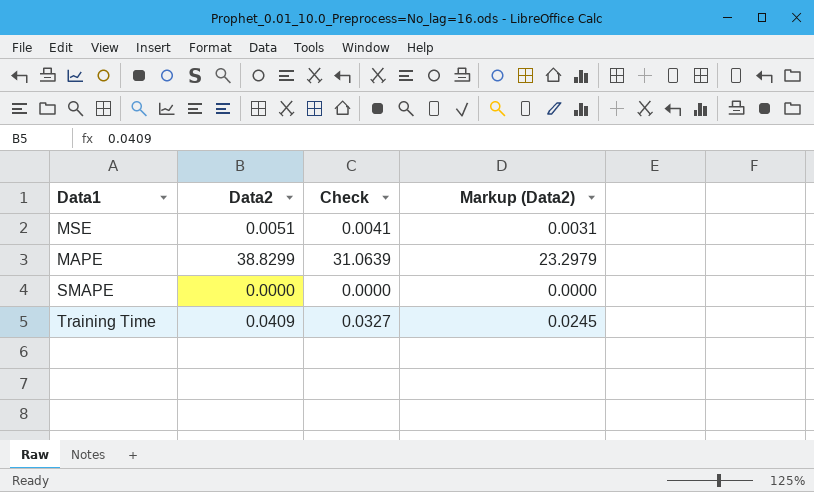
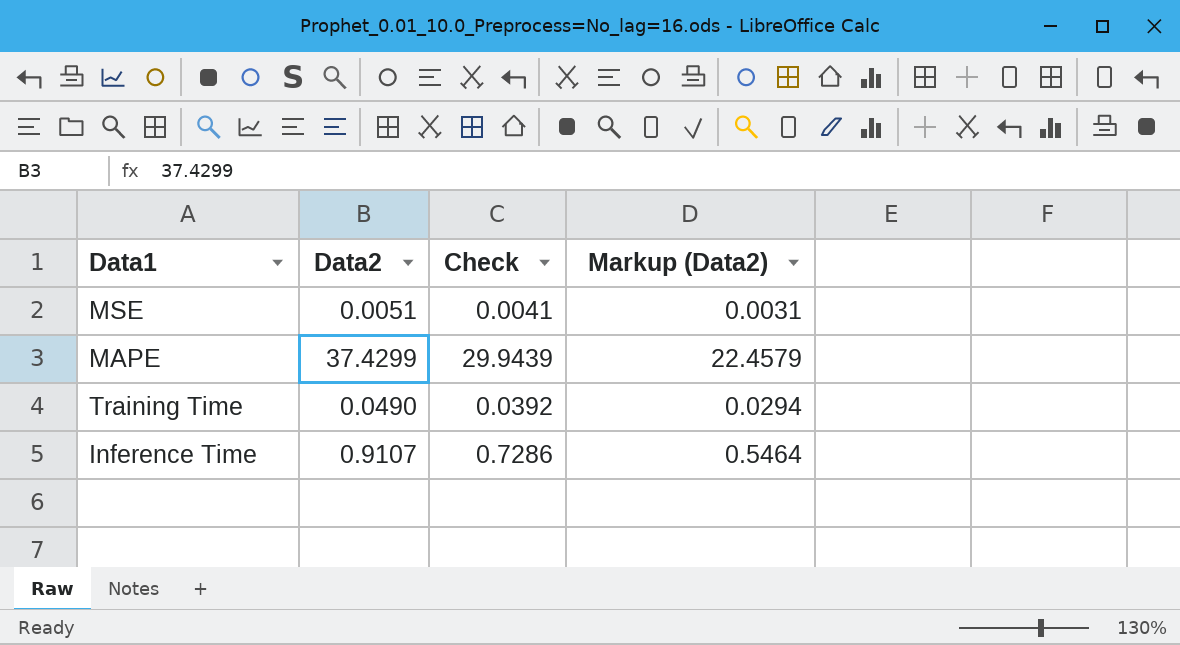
row SMAPE: 0.0000 | 0.0000 | 0.0000 -> none
MAPE | Data2: 38.8299 -> 37.4299
MAPE | Check: 31.0639 -> 29.9439
MAPE | Markup (Data2): 23.2979 -> 22.4579
Training Time | Data2: 0.0409 -> 0.0490
Training Time | Check: 0.0327 -> 0.0392
Training Time | Markup (Data2): 0.0245 -> 0.0294
row Inference Time: none -> 0.9107 | 0.7286 | 0.5464

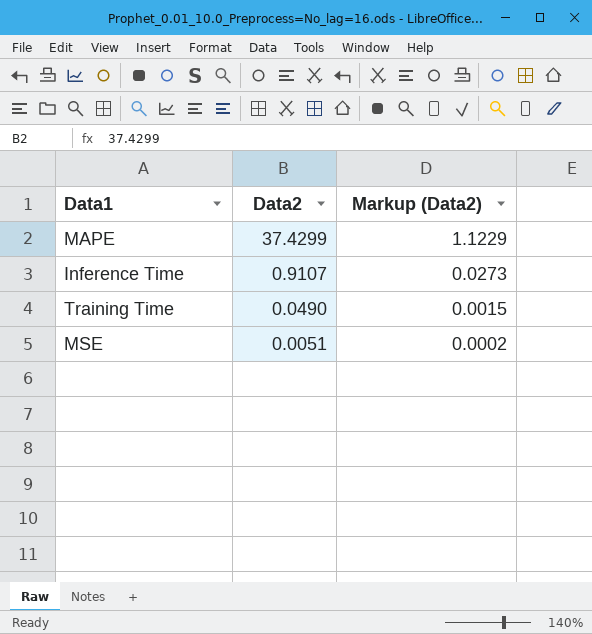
row order: none -> Data2 descending
column Check | formula: [Data2] * 0.8 -> none
column Markup (Data2) | formula: [Data2] * 0.6 -> [Data2] * 0.03

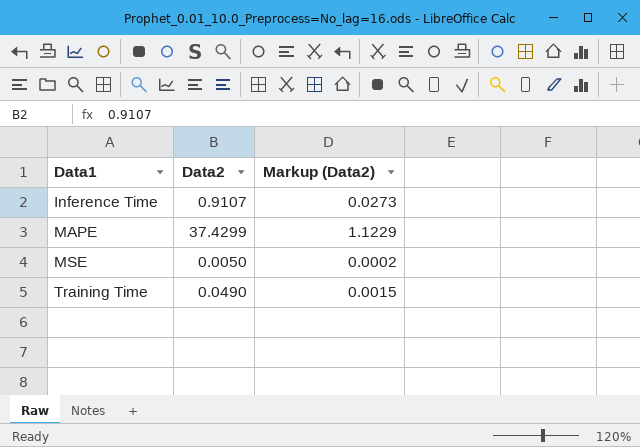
row order: Data2 descending -> Data1 ascending
MSE | Data2: 0.0051 -> 0.0050

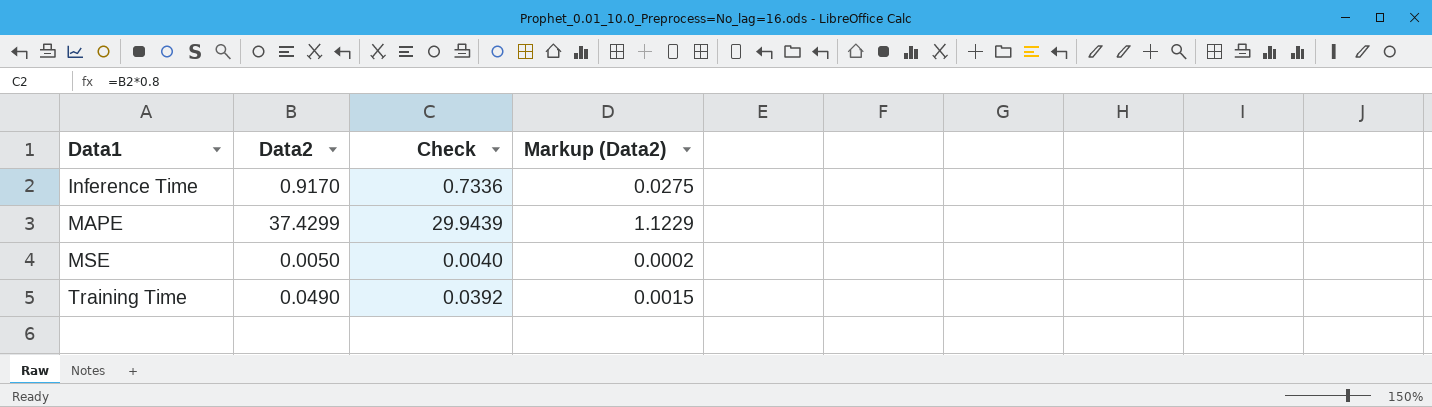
column Check | formula: none -> [Data2] * 0.8
Inference Time | Data2: 0.9107 -> 0.9170
Inference Time | Markup (Data2): 0.0273 -> 0.0275

